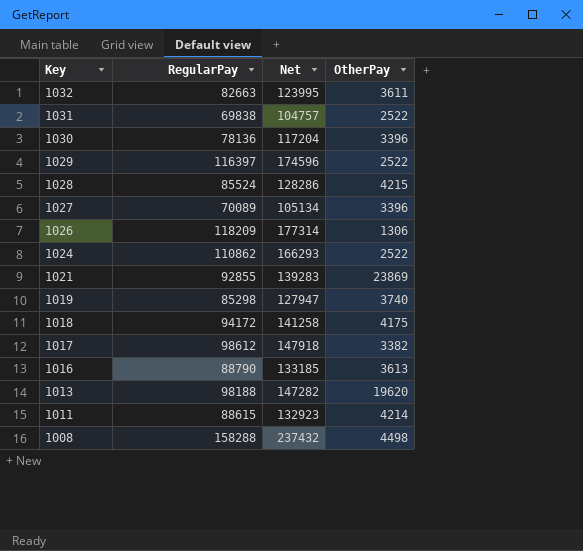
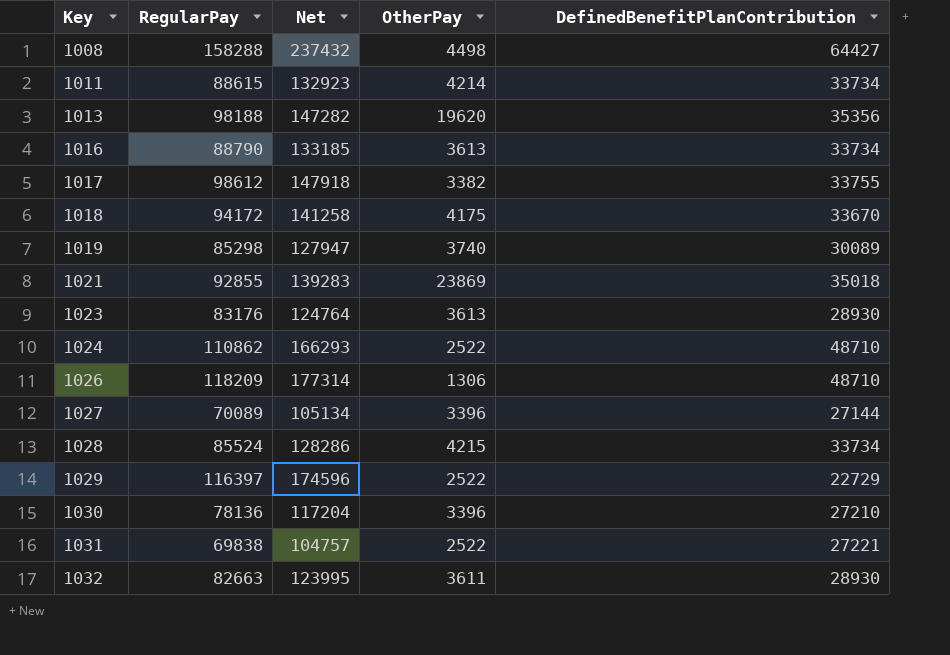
row order: Key descending -> Key ascending
column DefinedBenefitPlanContribution | position: none -> 5
row 1023: none -> 83176 | 124764 | 3613 | 28930

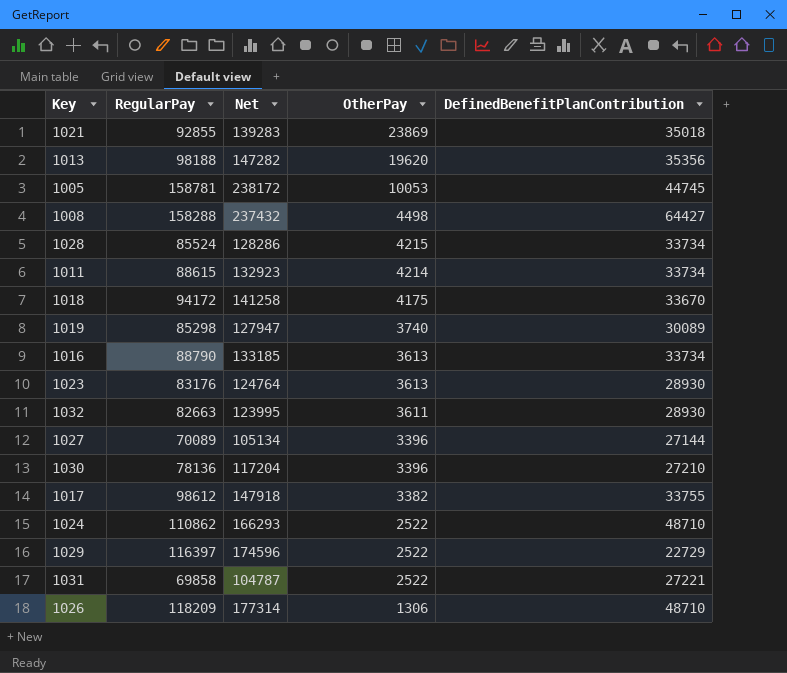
row order: Key ascending -> OtherPay descending
row 1005: none -> 158781 | 238172 | 10053 | 44745
1031 | RegularPay: 69838 -> 69858
1031 | Net: 104757 -> 104787

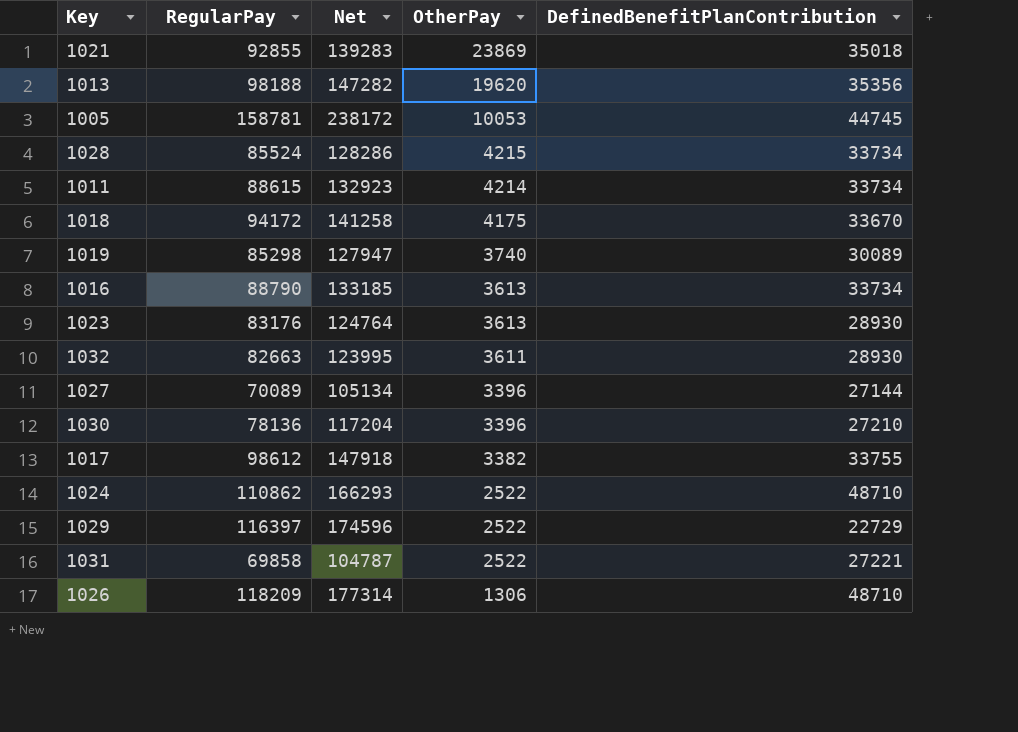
row 1008: 158288 | 237432 | 4498 | 64427 -> none

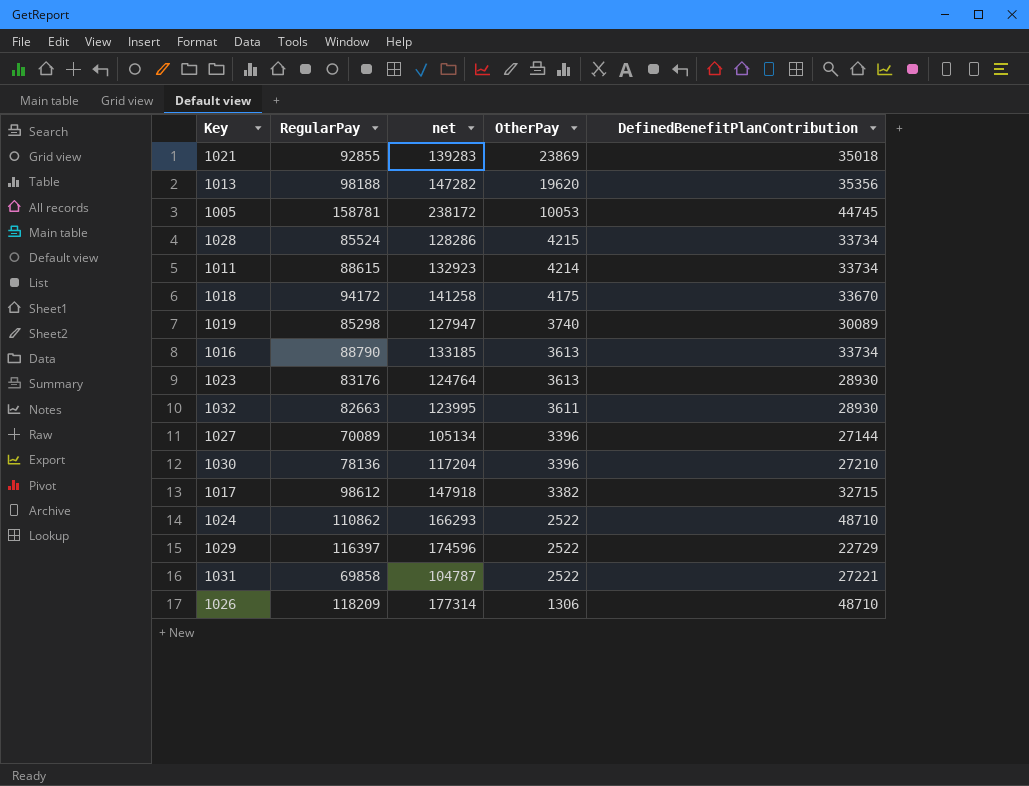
column name: Net -> net
1017 | DefinedBenefitPlanContribution: 33755 -> 32715

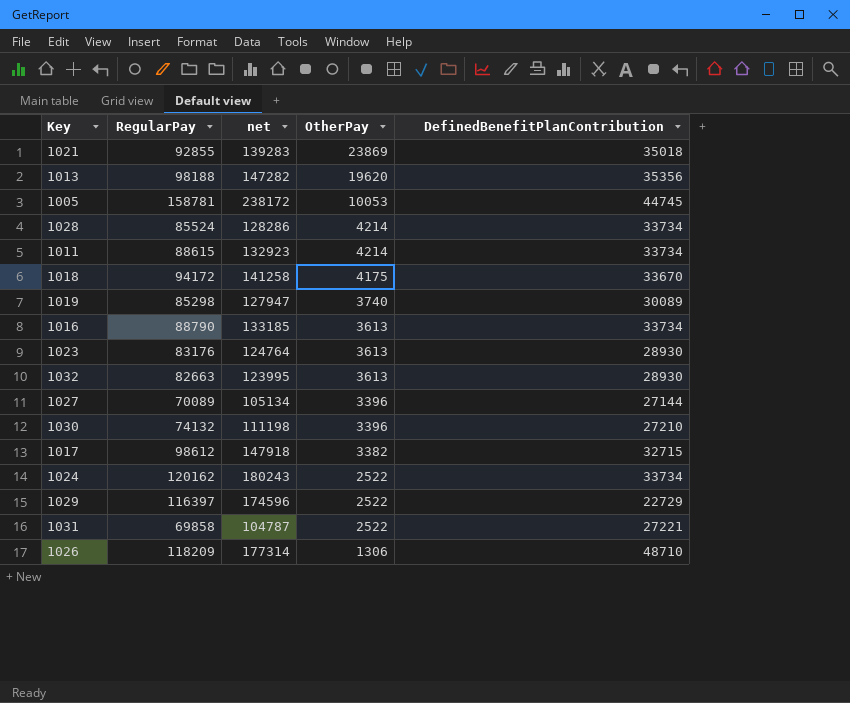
1028 | OtherPay: 4215 -> 4214
1032 | OtherPay: 3611 -> 3613
1030 | RegularPay: 78136 -> 74132
1030 | net: 117204 -> 111198
1024 | RegularPay: 110862 -> 120162
1024 | net: 166293 -> 180243
1024 | DefinedBenefitPlanContribution: 48710 -> 33734

